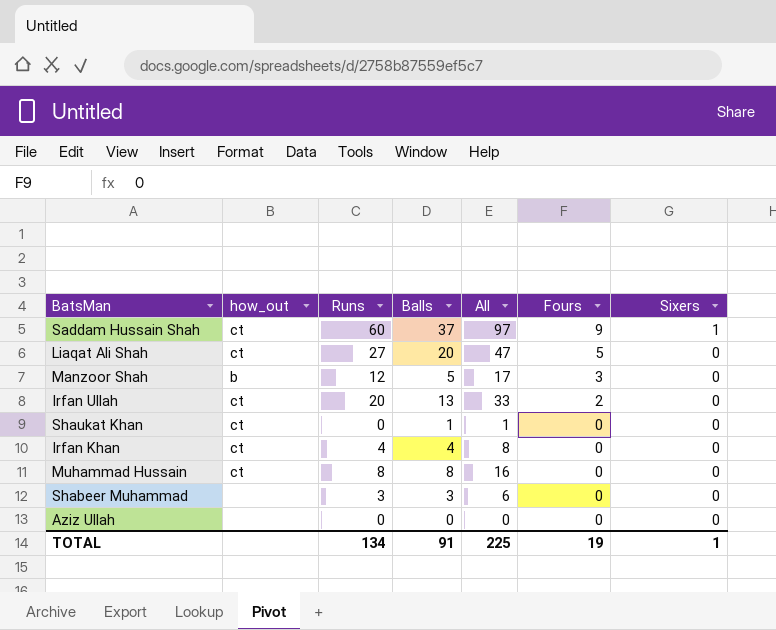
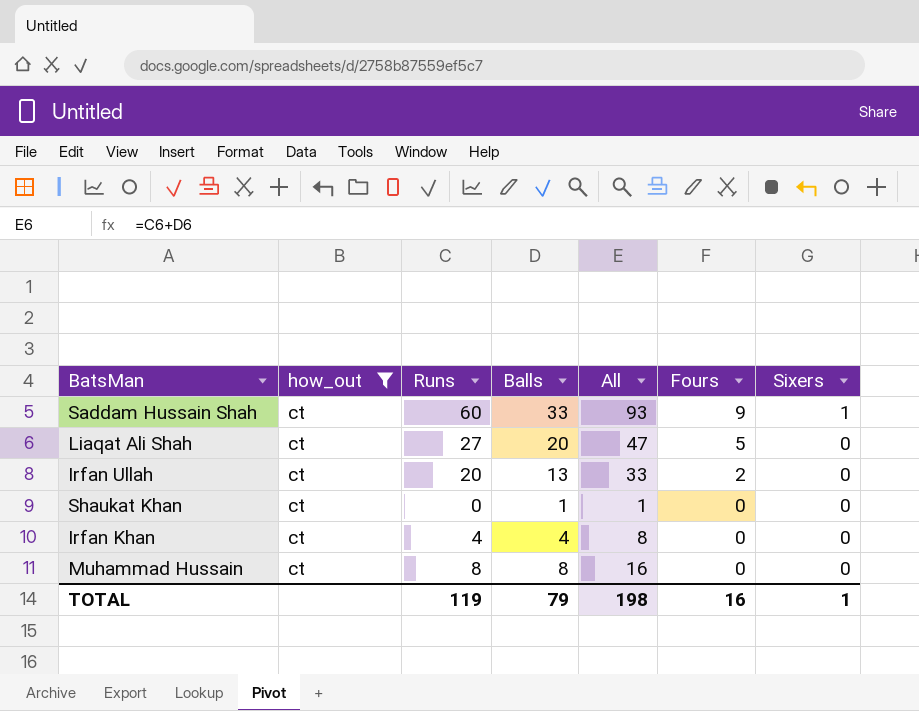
filter: none -> how_out = ct
Saddam Hussain Shah | Balls: 37 -> 33
Saddam Hussain Shah | All: 97 -> 93
TOTAL | Runs: 134 -> 119
TOTAL | Balls: 91 -> 79
TOTAL | All: 225 -> 198
TOTAL | Fours: 19 -> 16

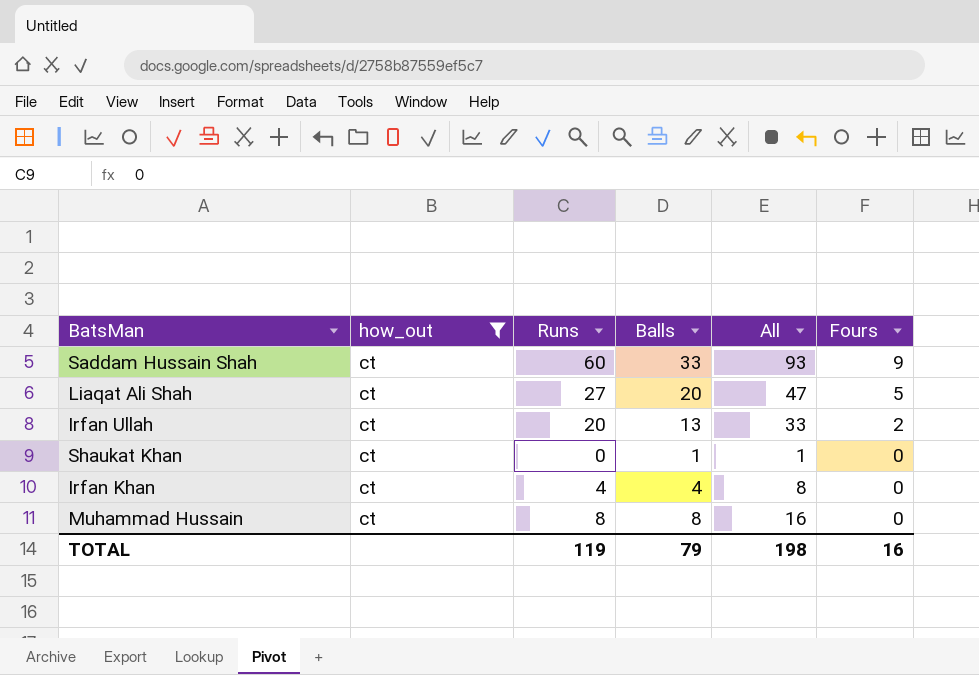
column Sixers | position: 7 -> none

